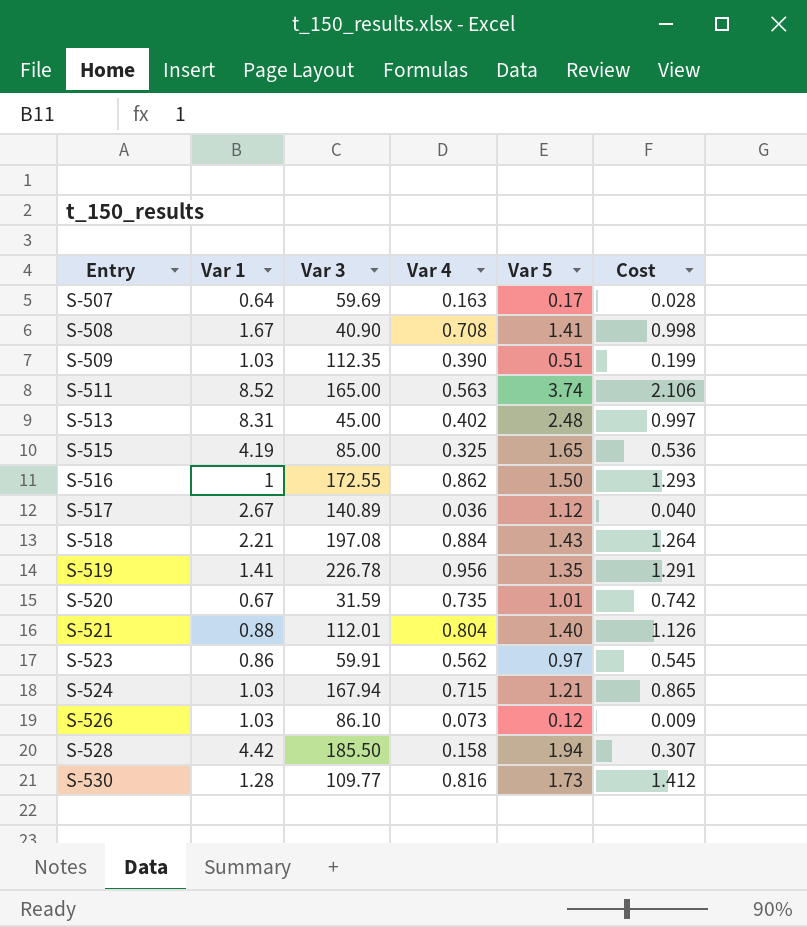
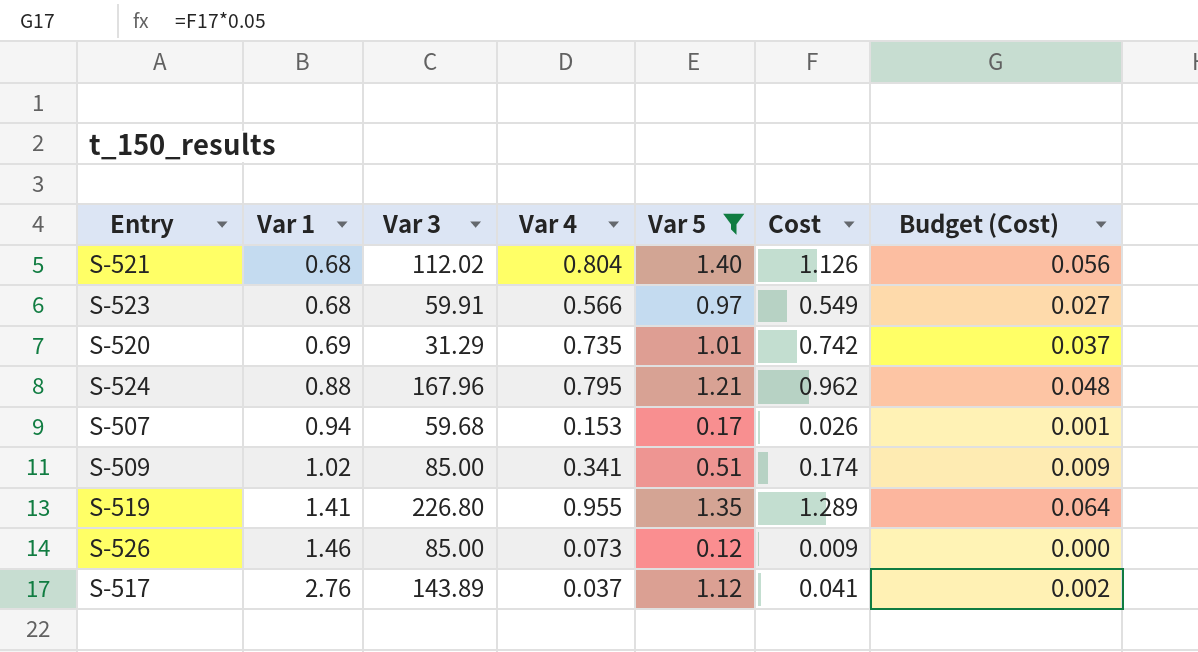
filter: none -> Var 5 <= 1.40
row order: Entry ascending -> Var 1 ascending
column Budget (Cost) | formula: none -> [Cost] * 0.05
S-521 | Var 1: 0.88 -> 0.68
S-521 | Var 3: 112.01 -> 112.02
S-523 | Var 1: 0.86 -> 0.68
S-523 | Var 4: 0.562 -> 0.566
S-523 | Cost: 0.545 -> 0.549
S-520 | Var 1: 0.67 -> 0.69
S-520 | Var 3: 31.59 -> 31.29
S-524 | Var 1: 1.03 -> 0.88
S-524 | Var 3: 167.94 -> 167.96
S-524 | Var 4: 0.715 -> 0.795
S-524 | Cost: 0.865 -> 0.962
S-507 | Var 1: 0.64 -> 0.94
S-507 | Var 3: 59.69 -> 59.68
S-507 | Var 4: 0.163 -> 0.153
S-507 | Cost: 0.028 -> 0.026
S-509 | Var 1: 1.03 -> 1.02
S-509 | Var 3: 112.35 -> 85.00
S-509 | Var 4: 0.390 -> 0.341
S-509 | Cost: 0.199 -> 0.174
S-519 | Var 3: 226.78 -> 226.80
S-519 | Var 4: 0.956 -> 0.955
S-519 | Cost: 1.291 -> 1.289
S-526 | Var 1: 1.03 -> 1.46
S-526 | Var 3: 86.10 -> 85.00
S-517 | Var 1: 2.67 -> 2.76
S-517 | Var 3: 140.89 -> 143.89
S-517 | Var 4: 0.036 -> 0.037
S-517 | Cost: 0.040 -> 0.041

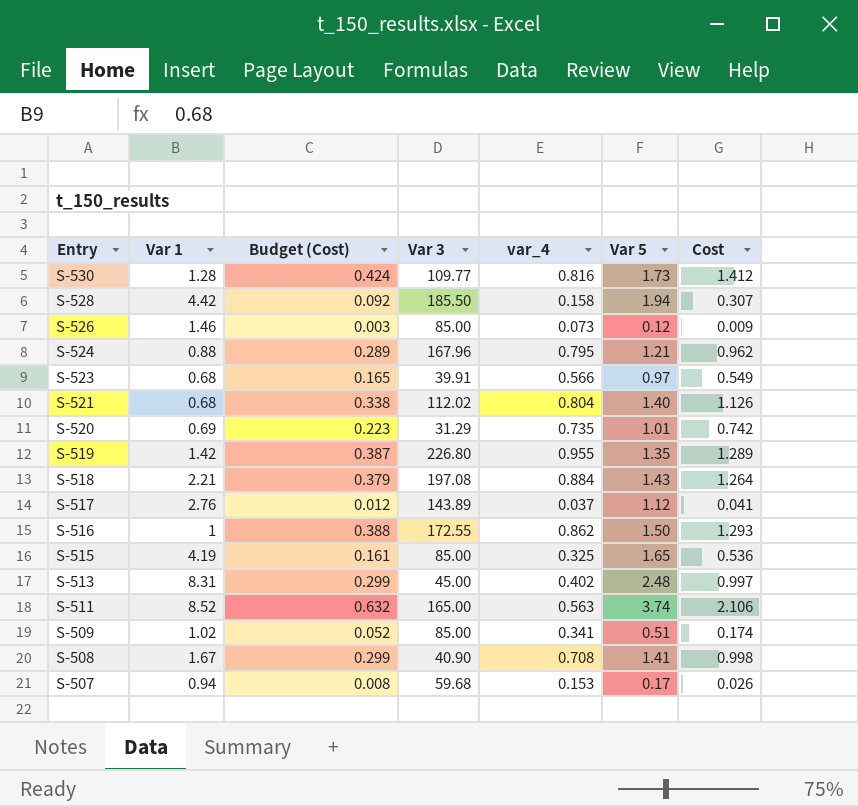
filter: Var 5 <= 1.40 -> none
row order: Var 1 ascending -> Entry descending
column Budget (Cost) | formula: [Cost] * 0.05 -> [Cost] * 0.3
column Budget (Cost) | position: 7 -> 3
column name: Var 4 -> var_4
S-523 | Var 3: 59.91 -> 39.91
S-519 | Var 1: 1.41 -> 1.42

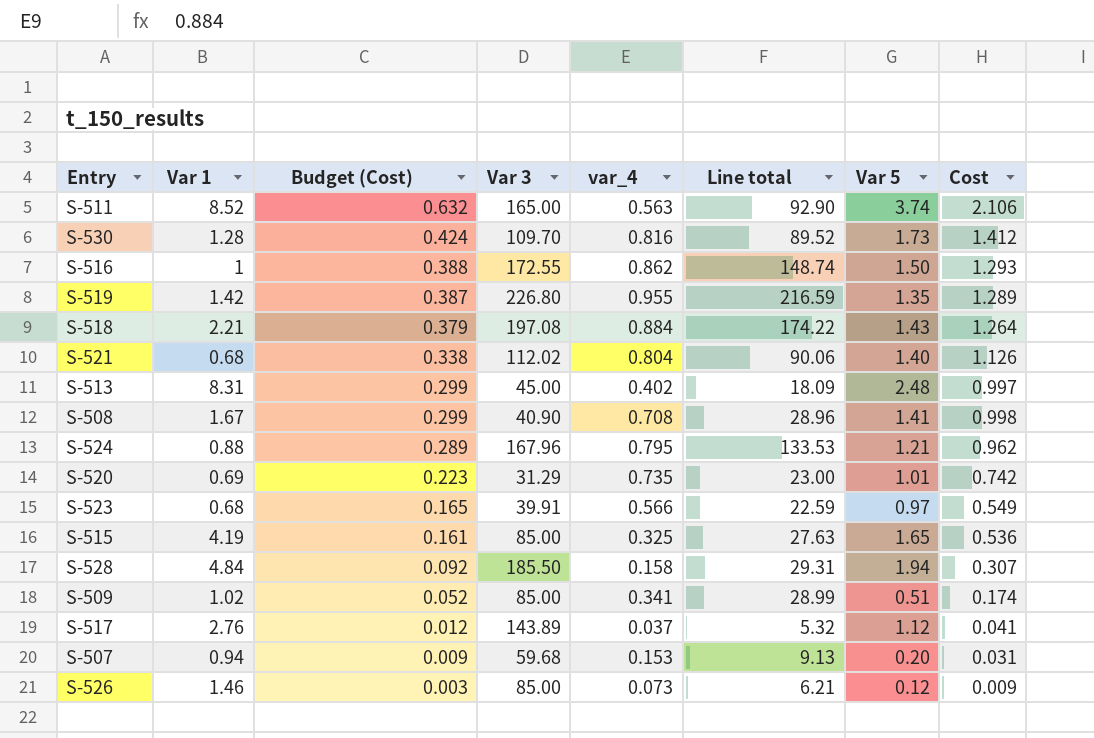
row order: Entry descending -> Budget (Cost) descending
column Line total | formula: none -> [Var 3] * [var_4]
S-530 | Var 3: 109.77 -> 109.70
S-528 | Var 1: 4.42 -> 4.84
S-507 | Budget (Cost): 0.008 -> 0.009
S-507 | Var 5: 0.17 -> 0.20
S-507 | Cost: 0.026 -> 0.031

